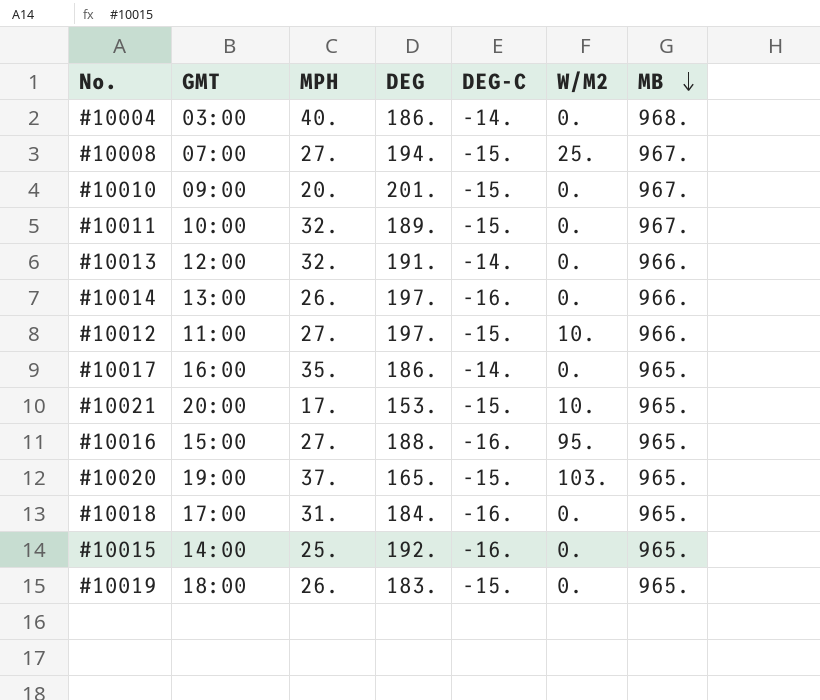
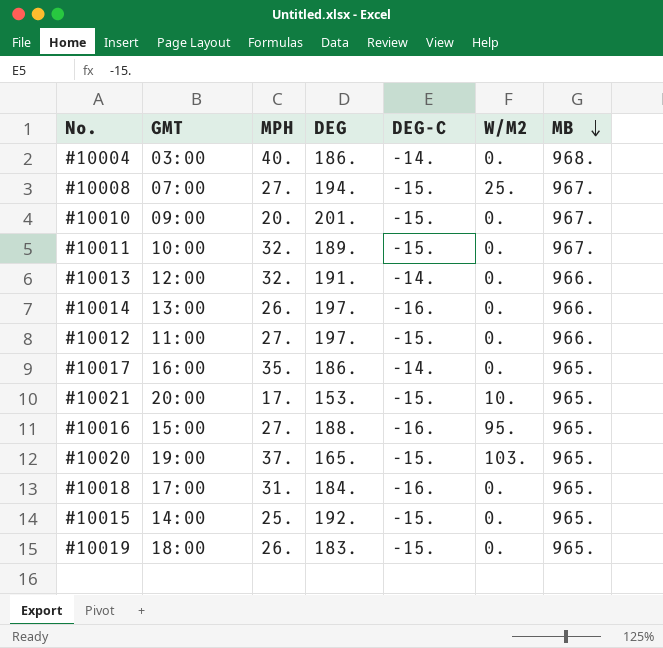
#10012 | W/M2: 10. -> 0.
#10015 | DEG-C: -16. -> -15.

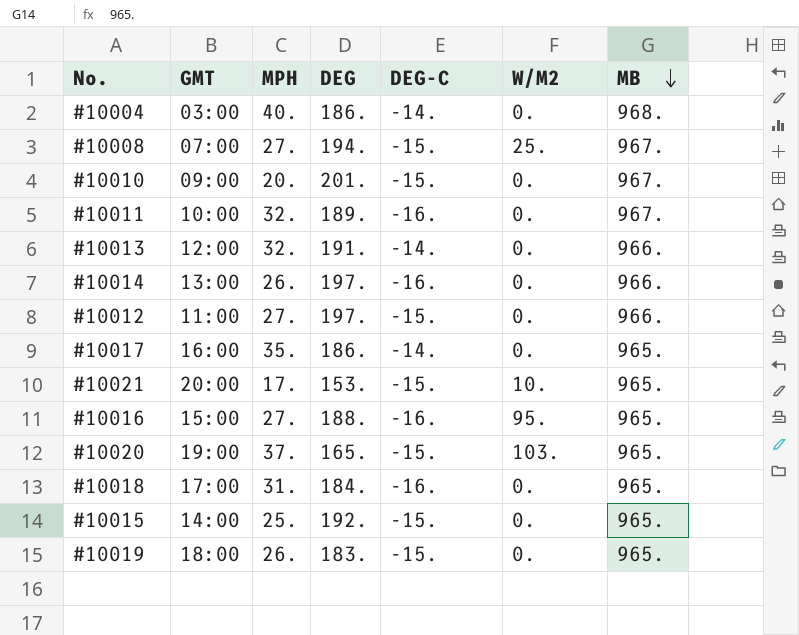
#10011 | DEG-C: -15. -> -16.

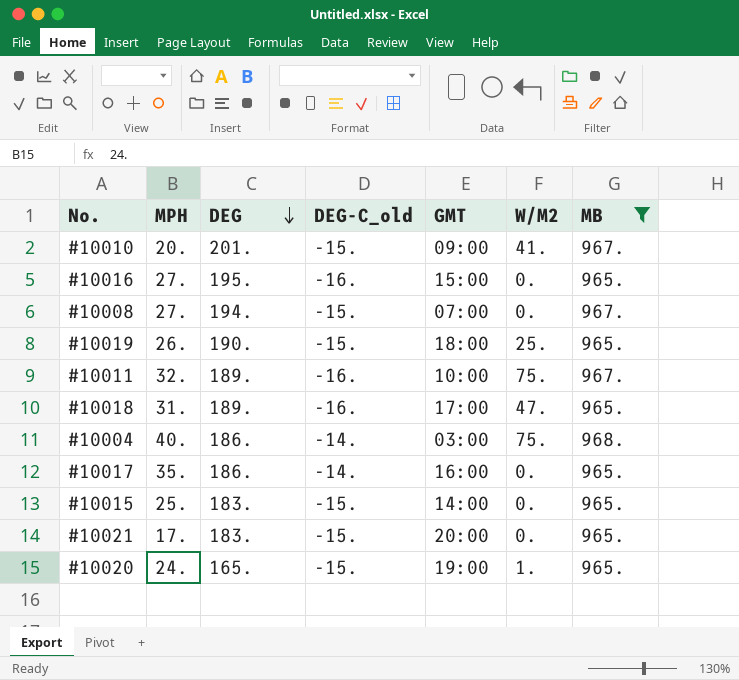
filter: none -> MB != 966.
row order: MB descending -> DEG descending
column name: DEG-C -> DEG-C_old
column GMT | position: 2 -> 5
#10010 | W/M2: 0. -> 41.
#10016 | DEG: 188. -> 195.
#10016 | W/M2: 95. -> 0.
#10008 | W/M2: 25. -> 0.
#10019 | DEG: 183. -> 190.
#10019 | W/M2: 0. -> 25.
#10011 | W/M2: 0. -> 75.
#10018 | DEG: 184. -> 189.
#10018 | W/M2: 0. -> 47.
#10004 | W/M2: 0. -> 75.
#10015 | DEG: 192. -> 183.
#10021 | DEG: 153. -> 183.
#10021 | W/M2: 10. -> 0.
#10020 | MPH: 37. -> 24.
#10020 | W/M2: 103. -> 1.

